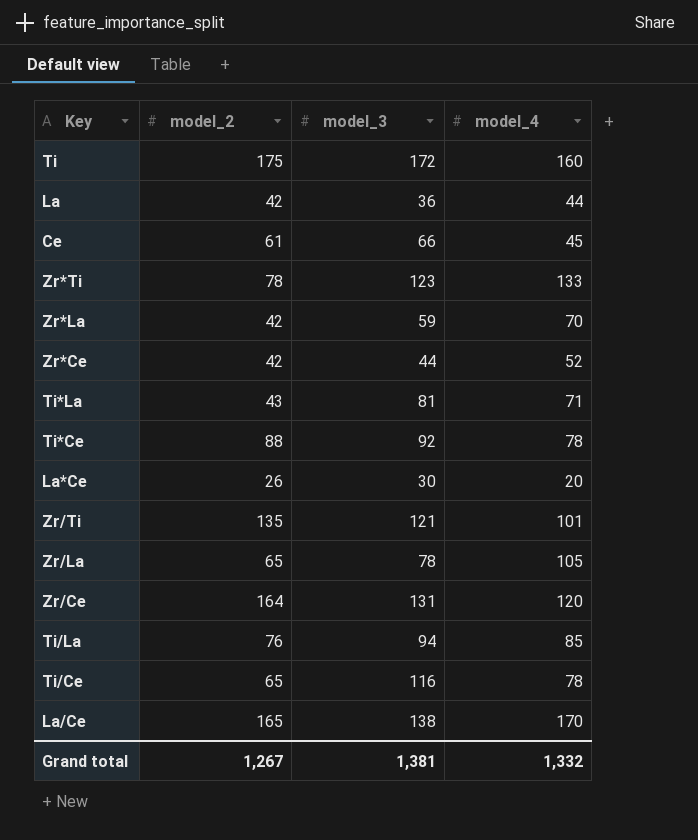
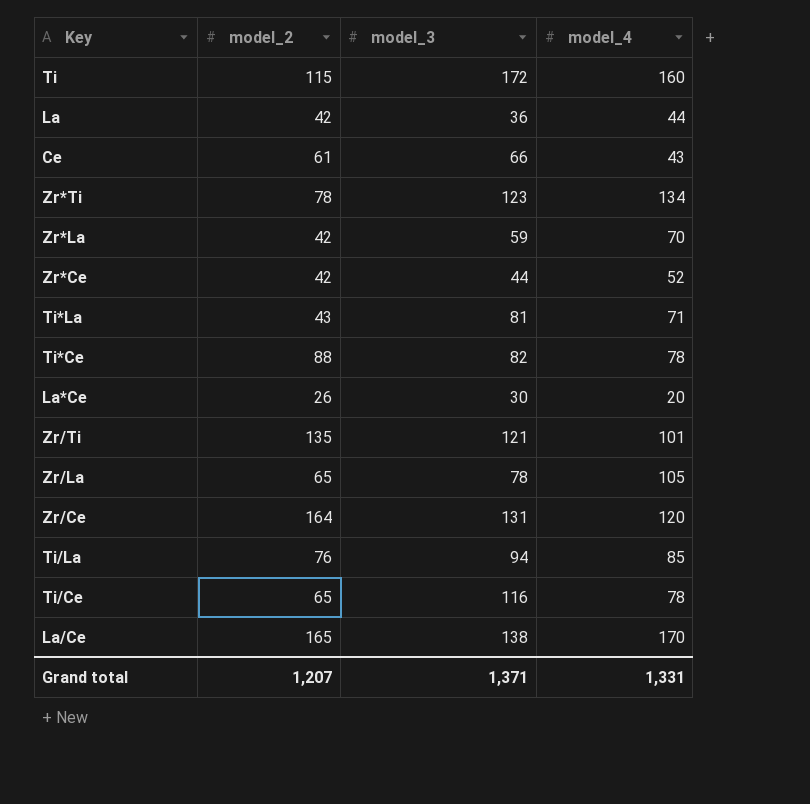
Ti | model_2: 175 -> 115
Ce | model_4: 45 -> 43
Zr*Ti | model_4: 133 -> 134
Ti*Ce | model_3: 92 -> 82
Grand total | model_2: 1,267 -> 1,207
Grand total | model_3: 1,381 -> 1,371
Grand total | model_4: 1,332 -> 1,331

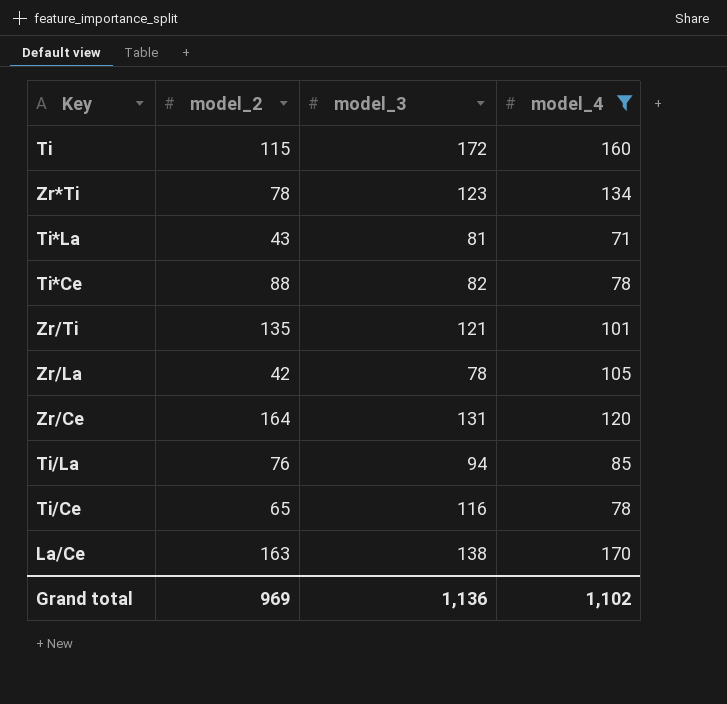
filter: none -> model_4 >= 71
Zr/La | model_2: 65 -> 42
La/Ce | model_2: 165 -> 163
Grand total | model_2: 1,207 -> 969
Grand total | model_3: 1,371 -> 1,136
Grand total | model_4: 1,331 -> 1,102

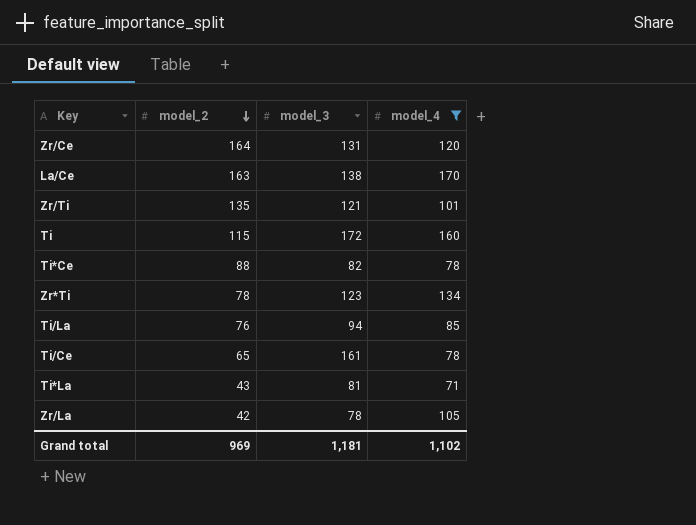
row order: none -> model_2 descending
Ti/Ce | model_3: 116 -> 161
Grand total | model_3: 1,136 -> 1,181

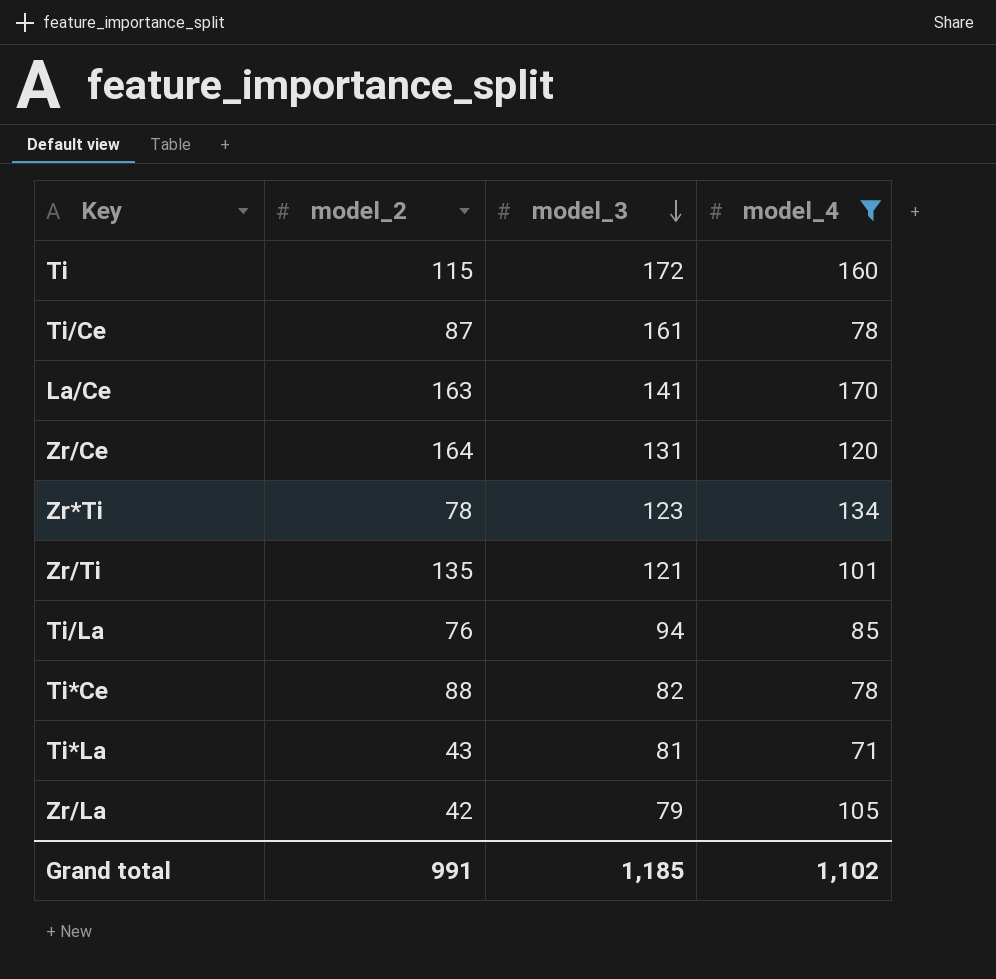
row order: model_2 descending -> model_3 descending
Ti/Ce | model_2: 65 -> 87
La/Ce | model_3: 138 -> 141
Zr/La | model_3: 78 -> 79
Grand total | model_2: 969 -> 991
Grand total | model_3: 1,181 -> 1,185

